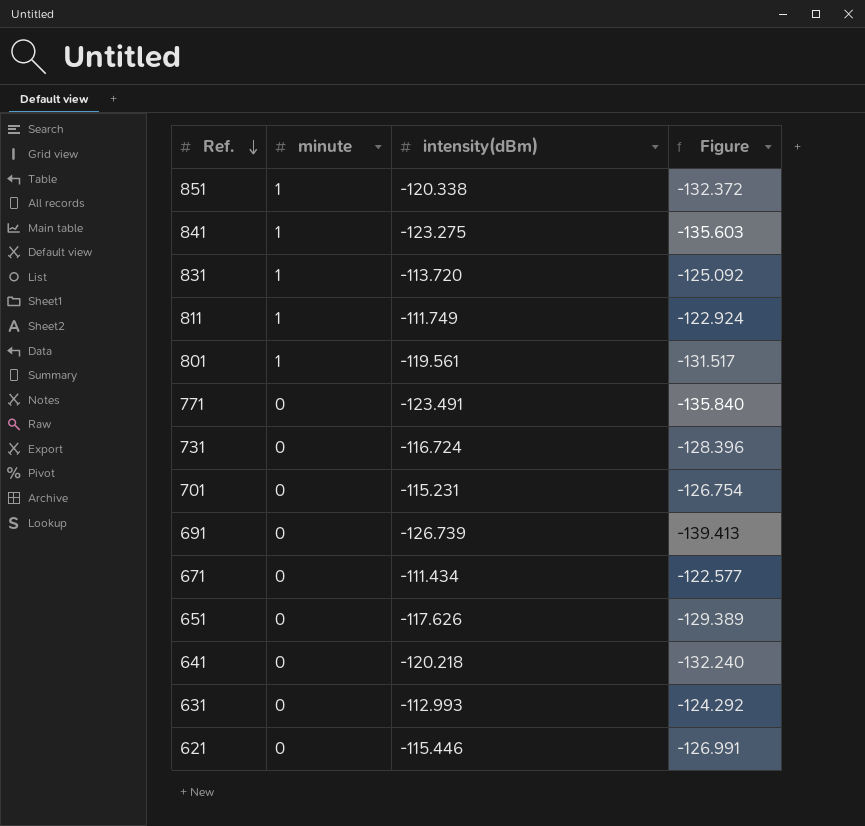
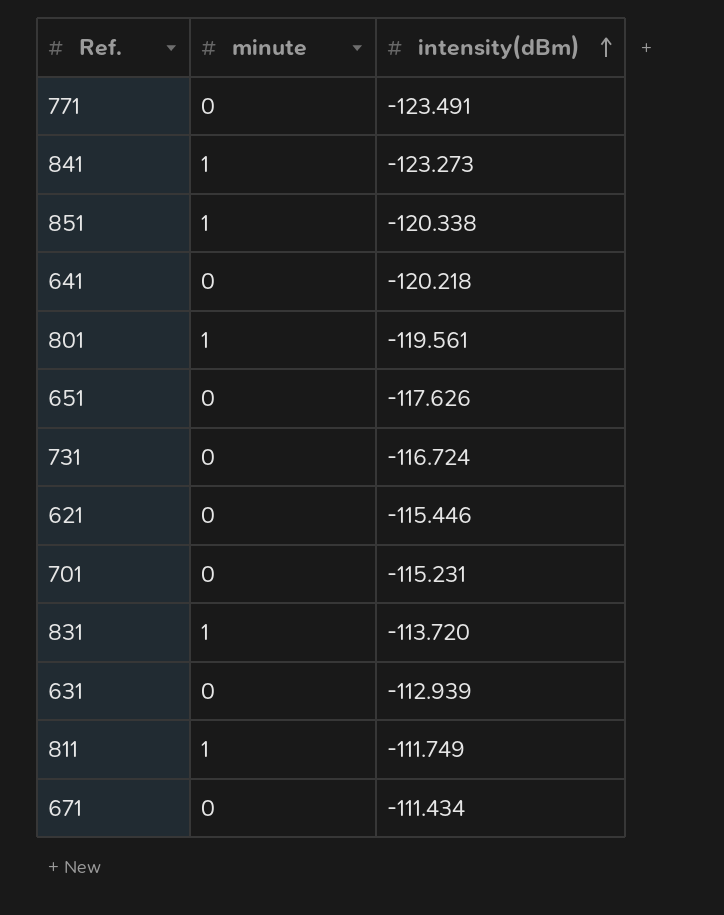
row order: Ref. descending -> intensity(dBm) ascending
column Figure | formula: [intensity(dBm)] * 1.1 -> none
row 691: 0 | -126.739 | -139.413 -> none
841 | intensity(dBm): -123.275 -> -123.273
631 | intensity(dBm): -112.993 -> -112.939

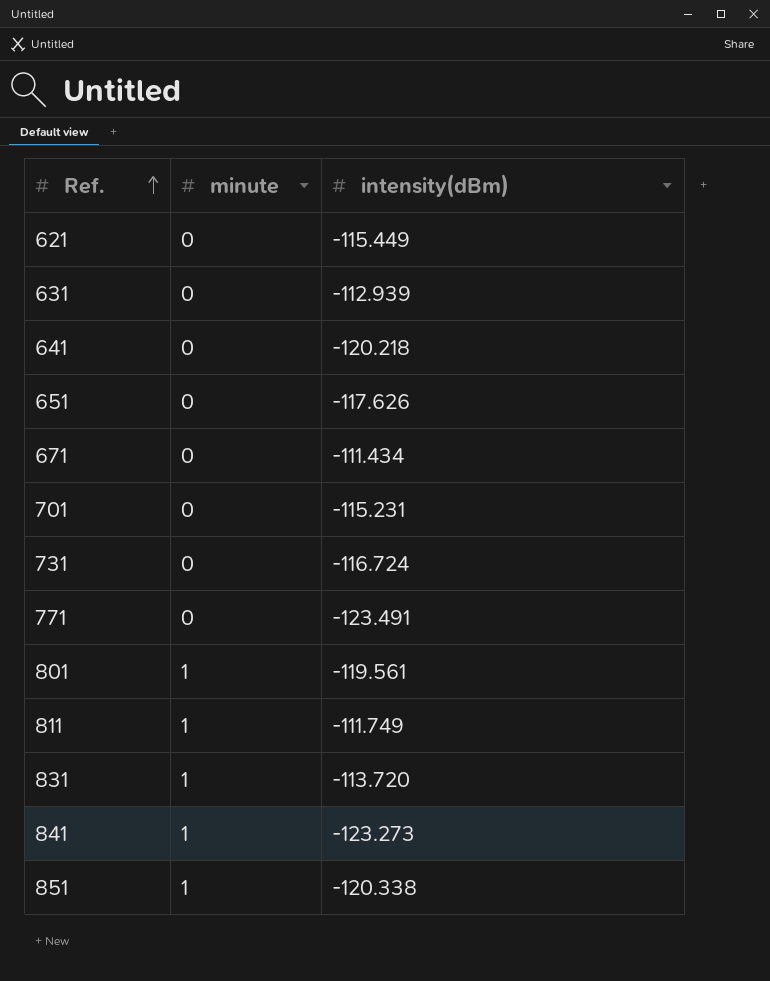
row order: intensity(dBm) ascending -> Ref. ascending
621 | intensity(dBm): -115.446 -> -115.449

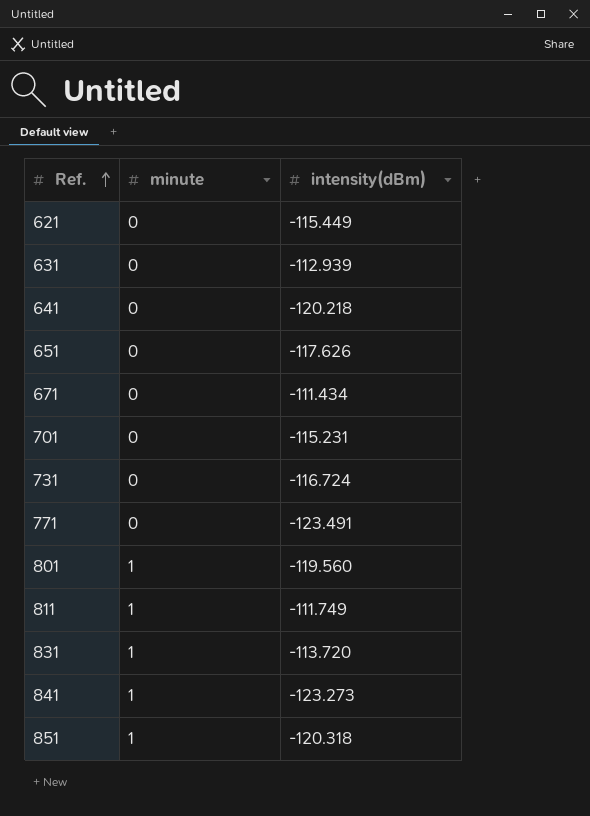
801 | intensity(dBm): -119.561 -> -119.560
851 | intensity(dBm): -120.338 -> -120.318

